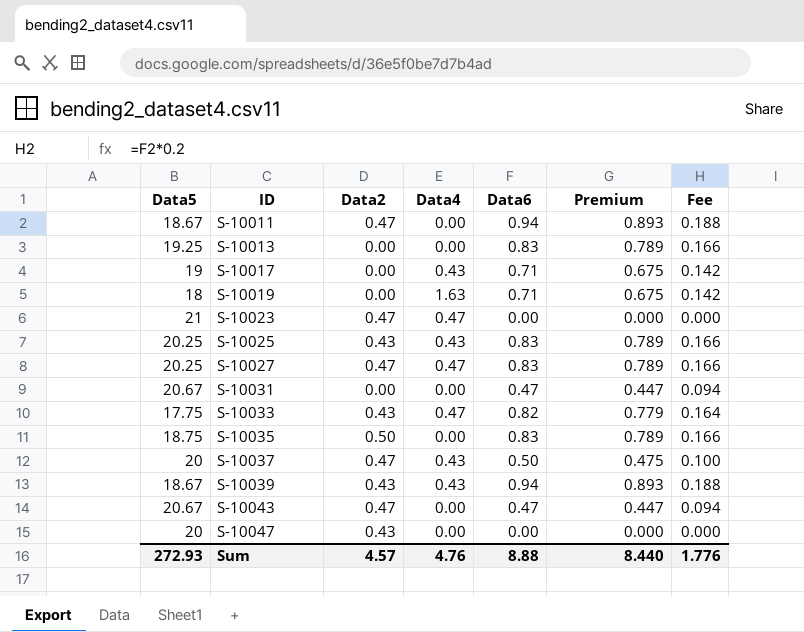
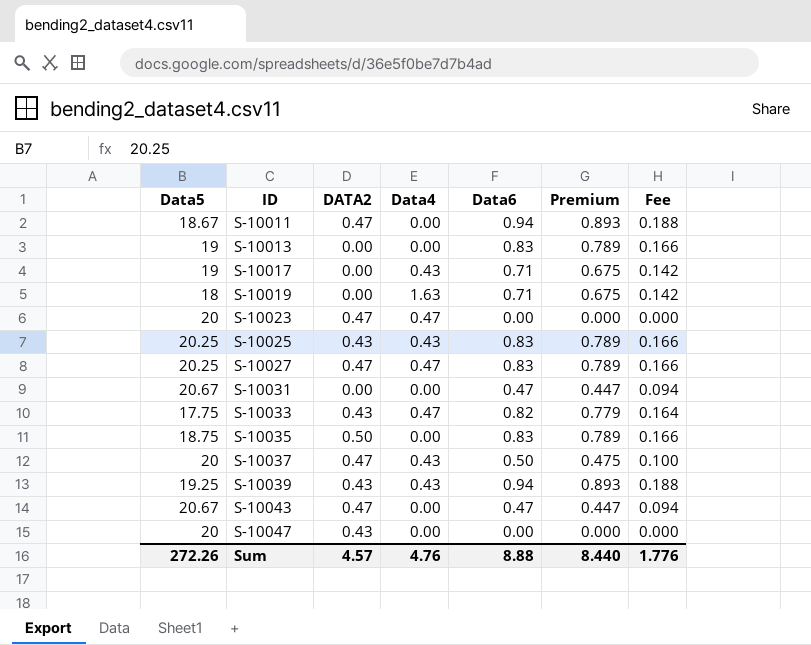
column name: Data2 -> DATA2
S-10013 | Data5: 19.25 -> 19
S-10023 | Data5: 21 -> 20
S-10039 | Data5: 18.67 -> 19.25
Sum | Data5: 272.93 -> 272.26

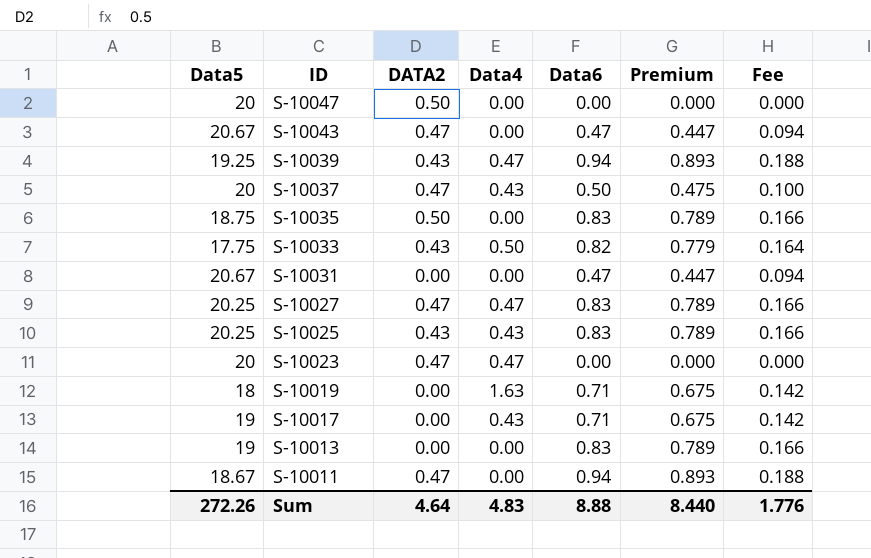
row order: ID ascending -> ID descending
S-10047 | DATA2: 0.43 -> 0.50
S-10039 | Data4: 0.43 -> 0.47
S-10033 | Data4: 0.47 -> 0.50
Sum | DATA2: 4.57 -> 4.64
Sum | Data4: 4.76 -> 4.83

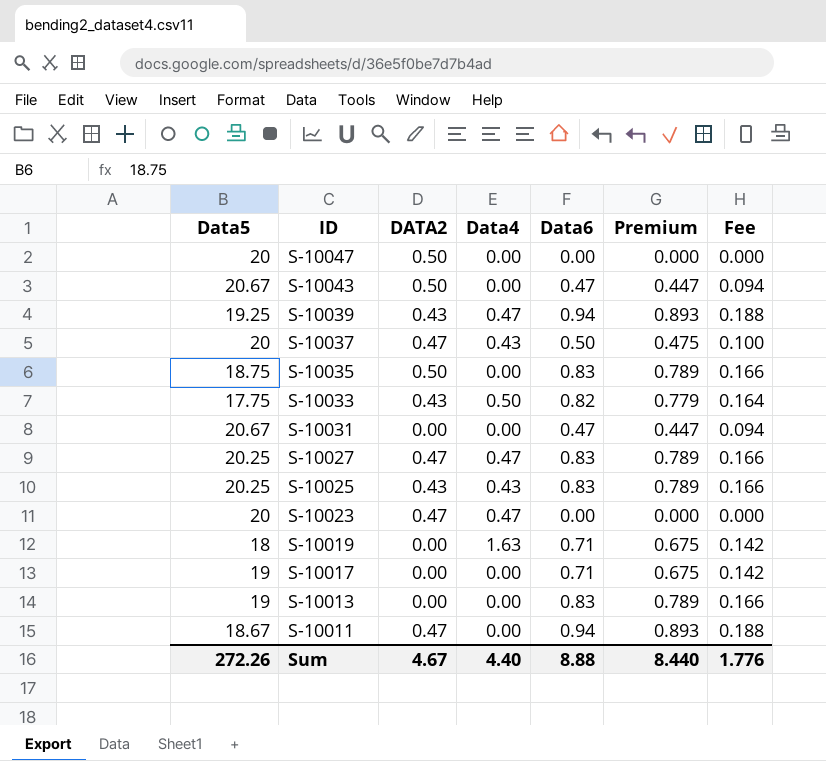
S-10043 | DATA2: 0.47 -> 0.50
S-10017 | Data4: 0.43 -> 0.00
Sum | DATA2: 4.64 -> 4.67
Sum | Data4: 4.83 -> 4.40

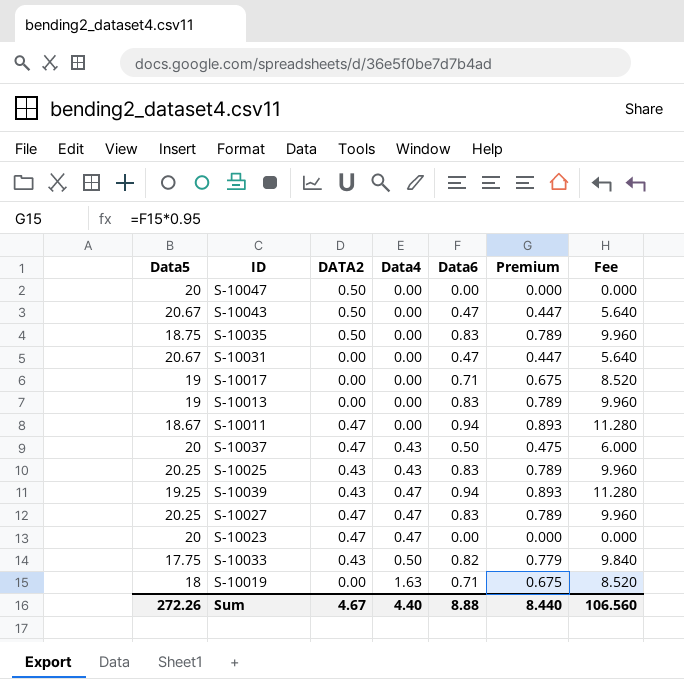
row order: ID descending -> Data4 ascending
column Fee | formula: [Data6] * 0.2 -> [Data6] * 12
Sum | Fee: 1.776 -> 106.560

